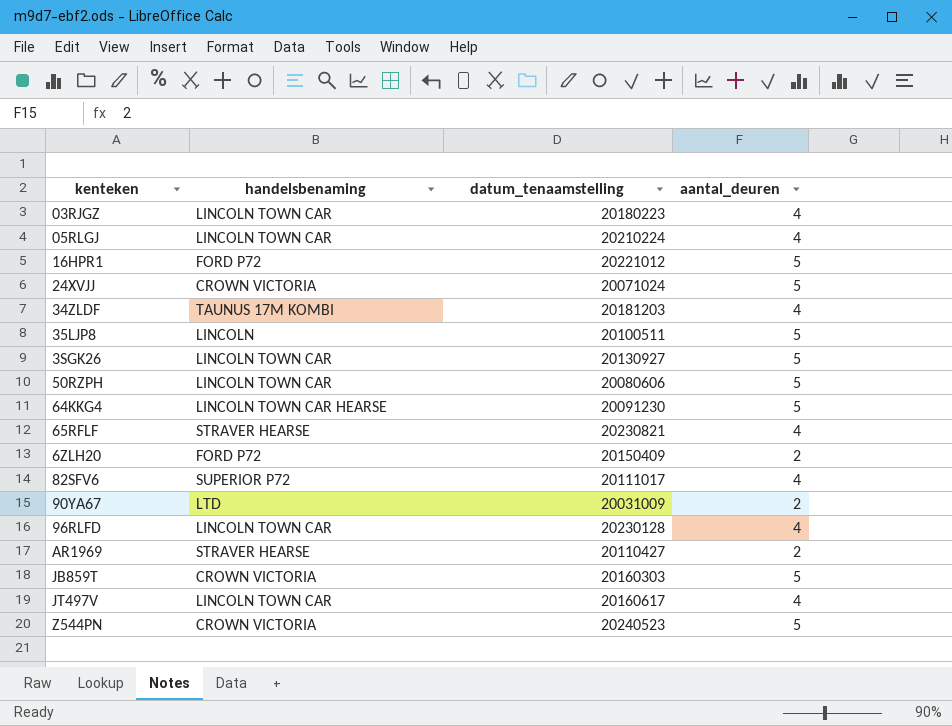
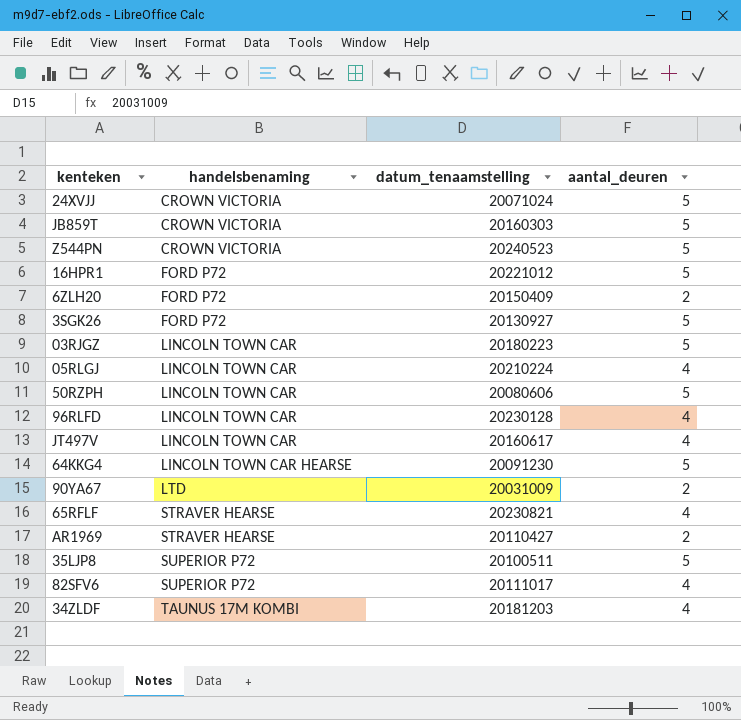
row order: none -> handelsbenaming ascending
3SGK26 | handelsbenaming: LINCOLN TOWN CAR -> FORD P72
03RJGZ | aantal_deuren: 4 -> 5
35LJP8 | handelsbenaming: LINCOLN -> SUPERIOR P72

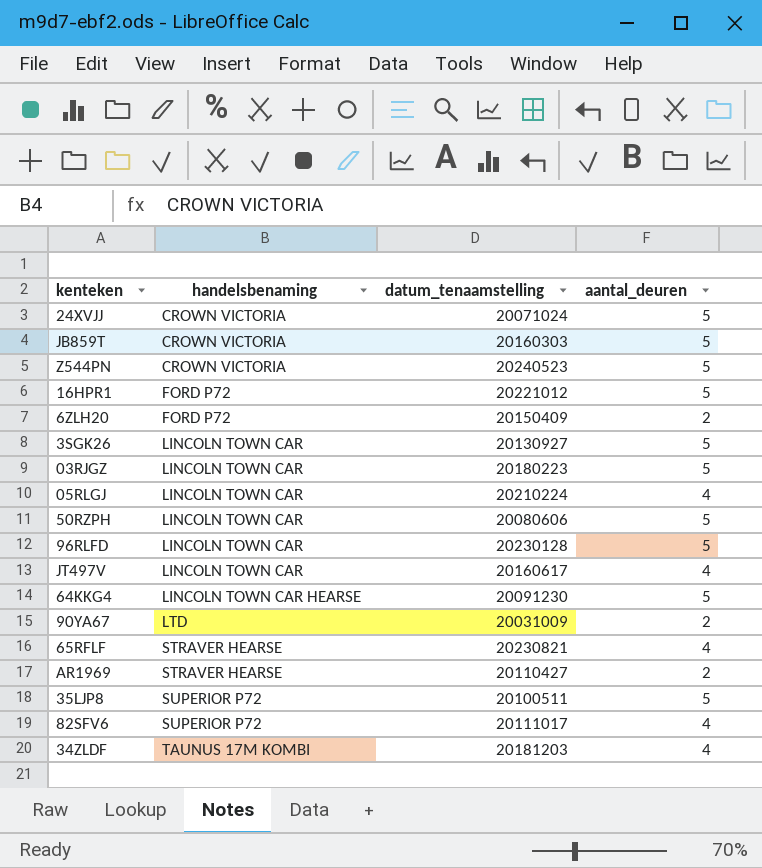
3SGK26 | handelsbenaming: FORD P72 -> LINCOLN TOWN CAR
96RLFD | aantal_deuren: 4 -> 5

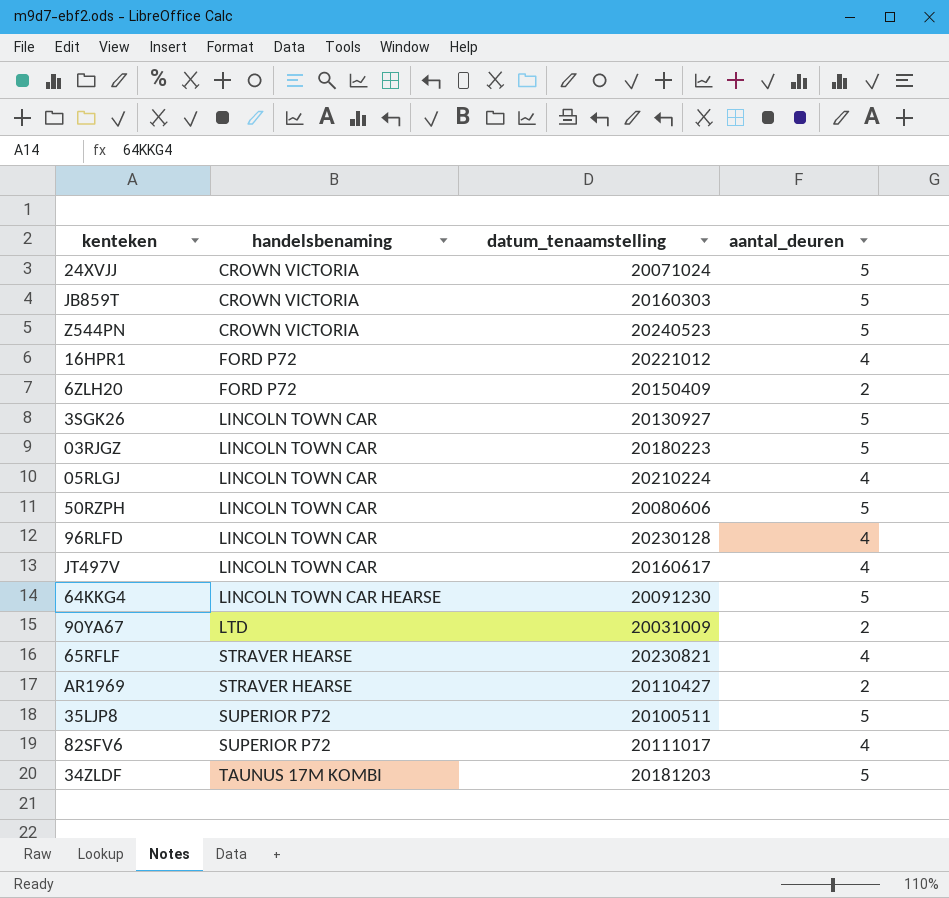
16HPR1 | aantal_deuren: 5 -> 4
96RLFD | aantal_deuren: 5 -> 4
34ZLDF | aantal_deuren: 4 -> 5

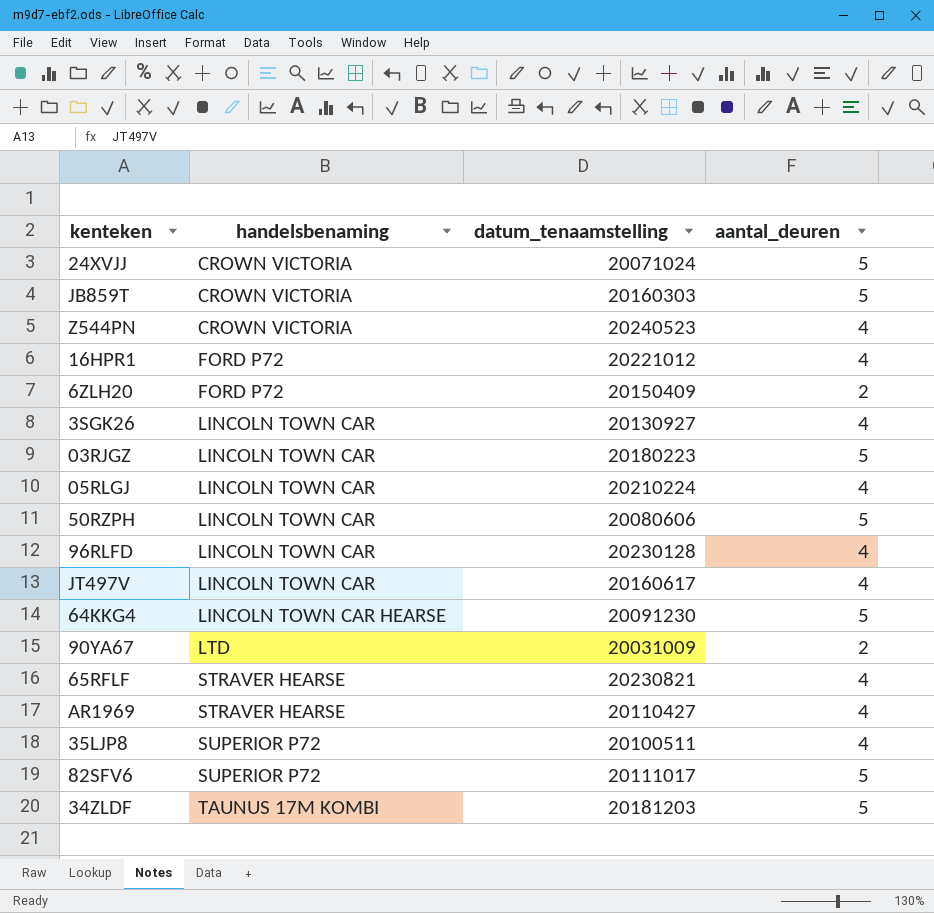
Z544PN | aantal_deuren: 5 -> 4
3SGK26 | aantal_deuren: 5 -> 4
AR1969 | aantal_deuren: 2 -> 4
35LJP8 | aantal_deuren: 5 -> 4
82SFV6 | aantal_deuren: 4 -> 5

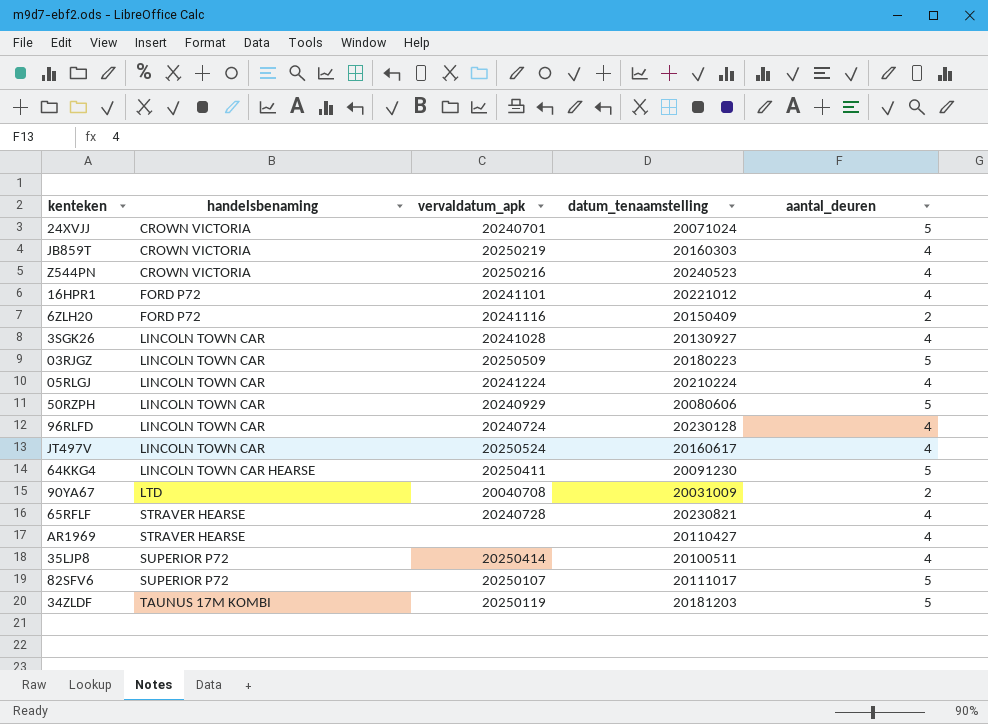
column vervaldatum_apk | position: none -> 3
JB859T | aantal_deuren: 5 -> 4

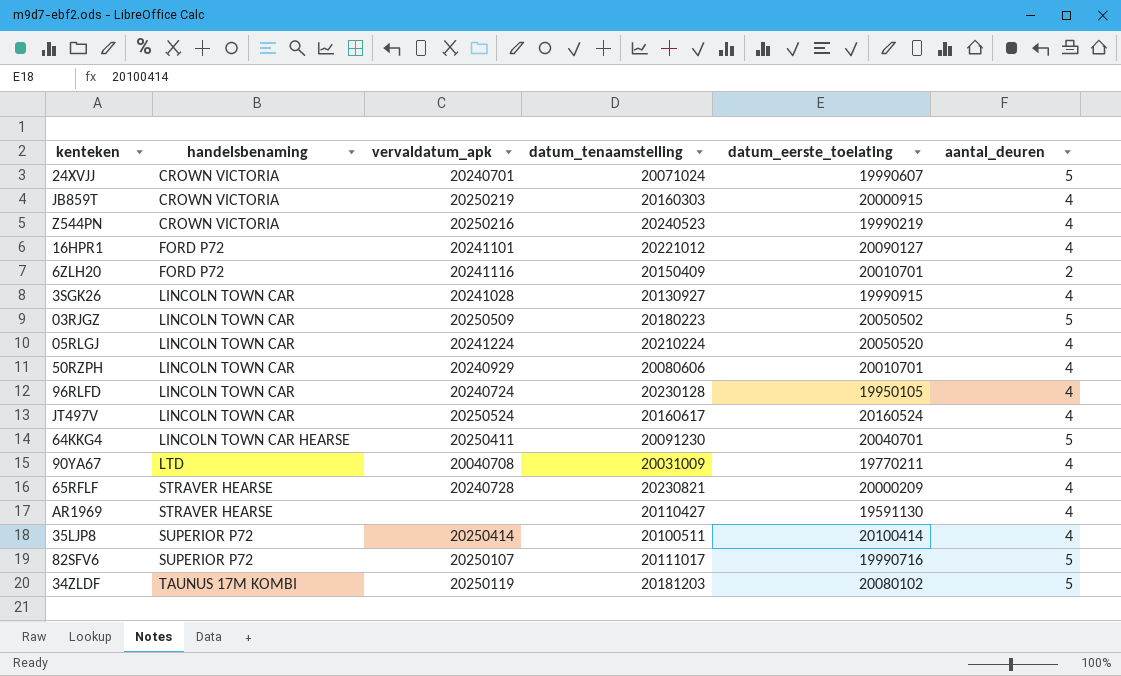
column datum_eerste_toelating | position: none -> 5
50RZPH | aantal_deuren: 5 -> 4
90YA67 | aantal_deuren: 2 -> 4

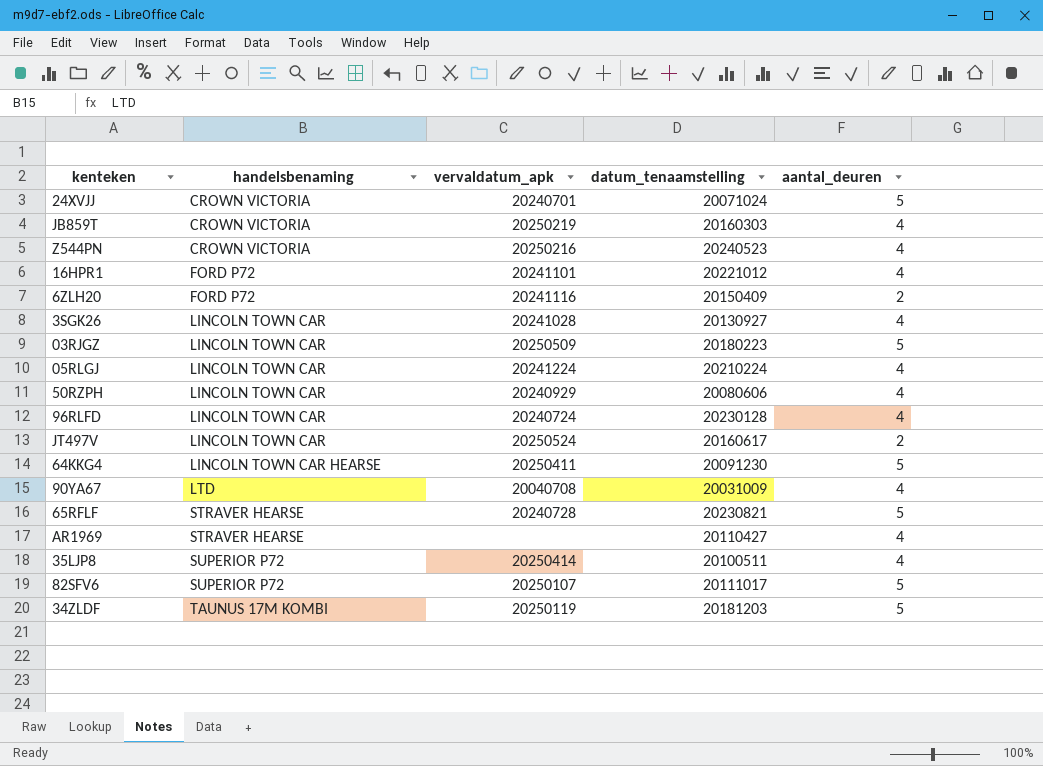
column datum_eerste_toelating | position: 5 -> none
JT497V | aantal_deuren: 4 -> 2
65RFLF | aantal_deuren: 4 -> 5

